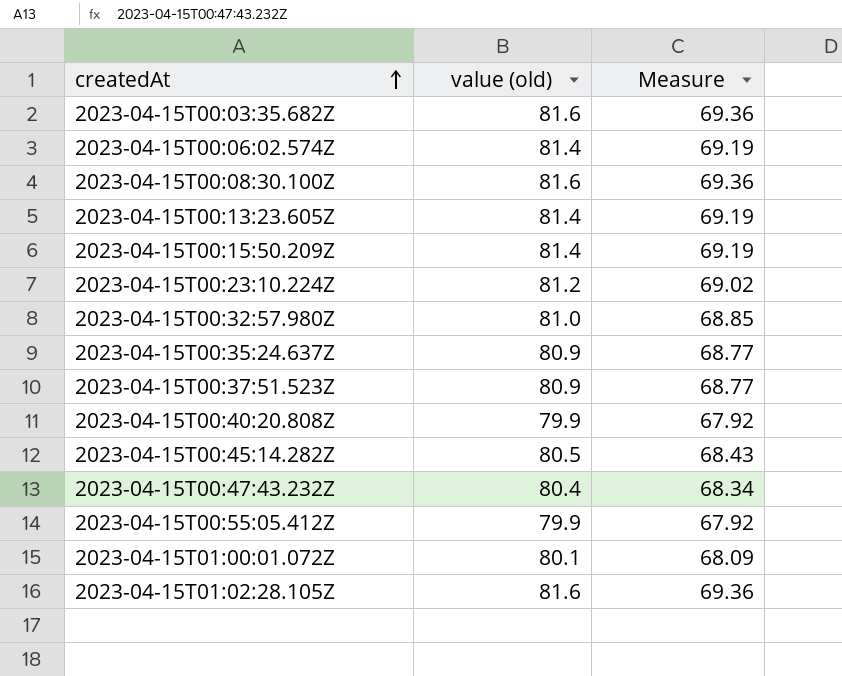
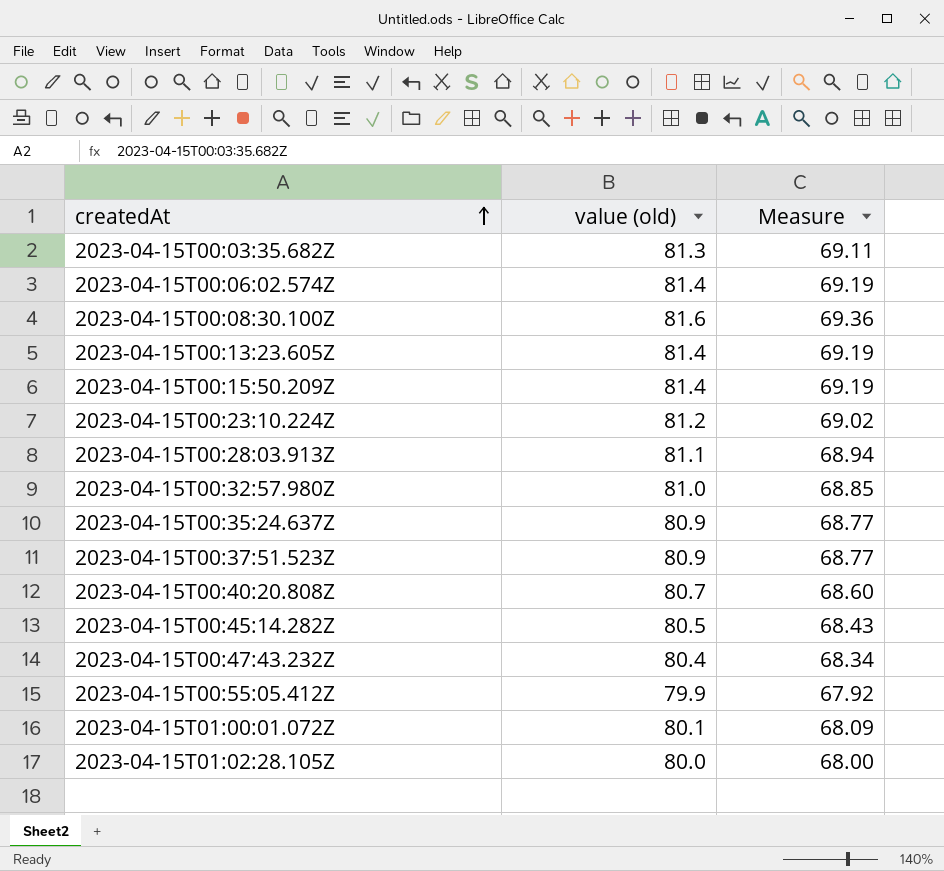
2023-04-15T00:03:35.682Z | value (old): 81.6 -> 81.3
2023-04-15T00:03:35.682Z | Measure: 69.36 -> 69.11
row 2023-04-15T00:28:03.913Z: none -> 81.1 | 68.94
2023-04-15T00:40:20.808Z | value (old): 79.9 -> 80.7
2023-04-15T00:40:20.808Z | Measure: 67.92 -> 68.60
2023-04-15T01:02:28.105Z | value (old): 81.6 -> 80.0
2023-04-15T01:02:28.105Z | Measure: 69.36 -> 68.00

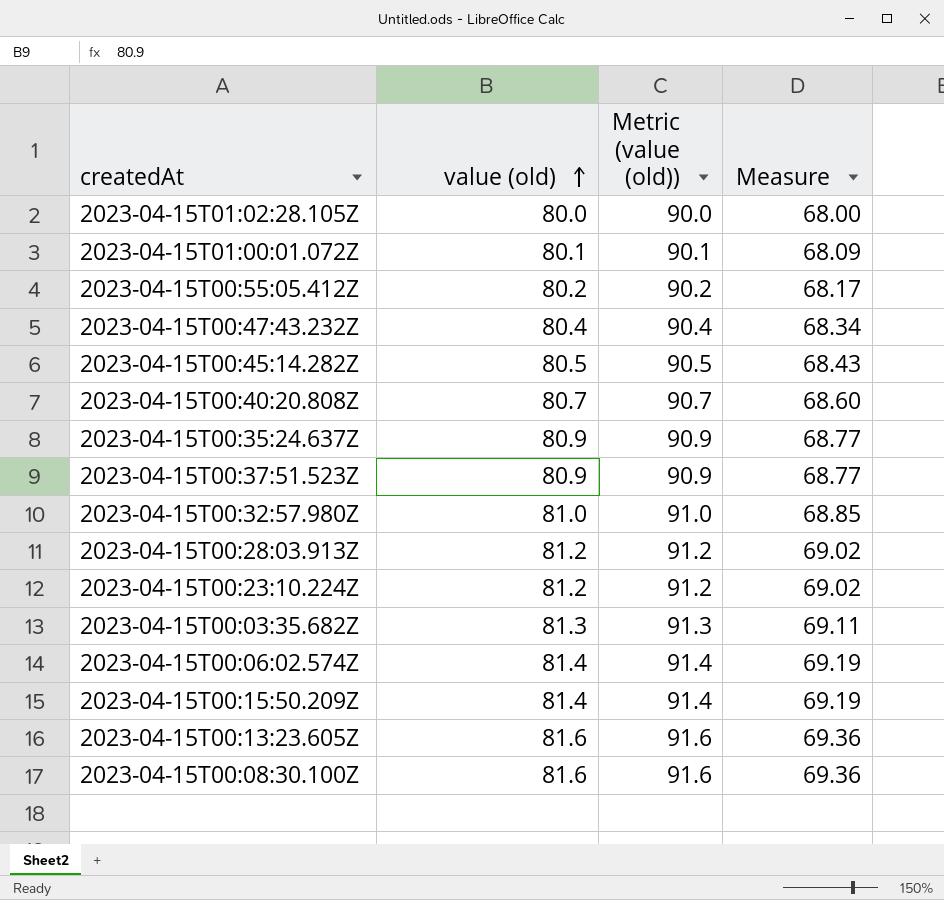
row order: createdAt ascending -> value (old) ascending
column Metric (value (old)) | formula: none -> [value (old)] + 10
2023-04-15T00:55:05.412Z | value (old): 79.9 -> 80.2
2023-04-15T00:55:05.412Z | Measure: 67.92 -> 68.17
2023-04-15T00:28:03.913Z | value (old): 81.1 -> 81.2
2023-04-15T00:28:03.913Z | Measure: 68.94 -> 69.02
2023-04-15T00:13:23.605Z | value (old): 81.4 -> 81.6
2023-04-15T00:13:23.605Z | Measure: 69.19 -> 69.36

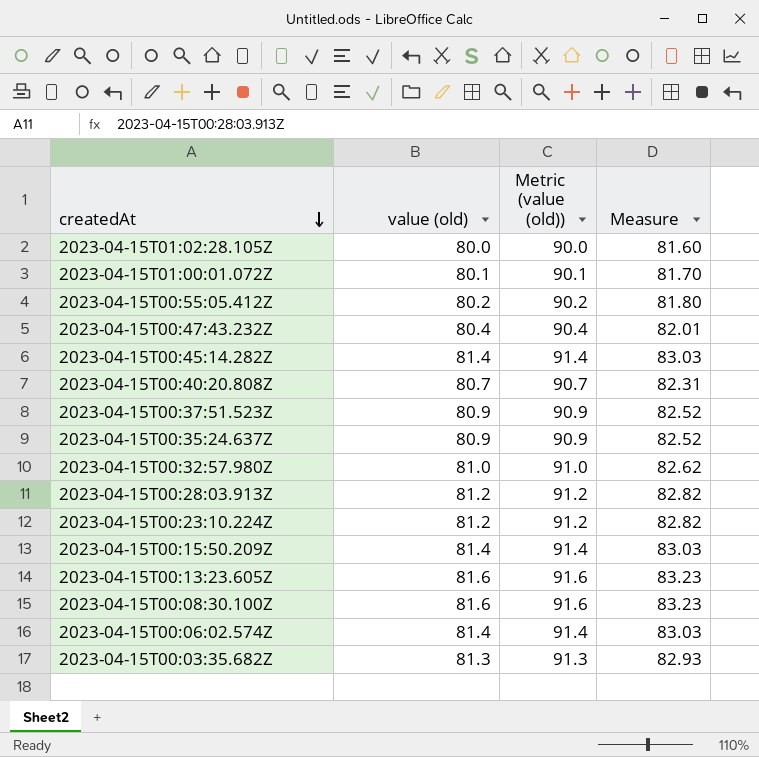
row order: value (old) ascending -> createdAt descending
column Measure | formula: [value (old)] * 0.85 -> [value (old)] * 1.02
2023-04-15T00:45:14.282Z | value (old): 80.5 -> 81.4
2023-04-15T00:45:14.282Z | Metric (value (old)): 90.5 -> 91.4

